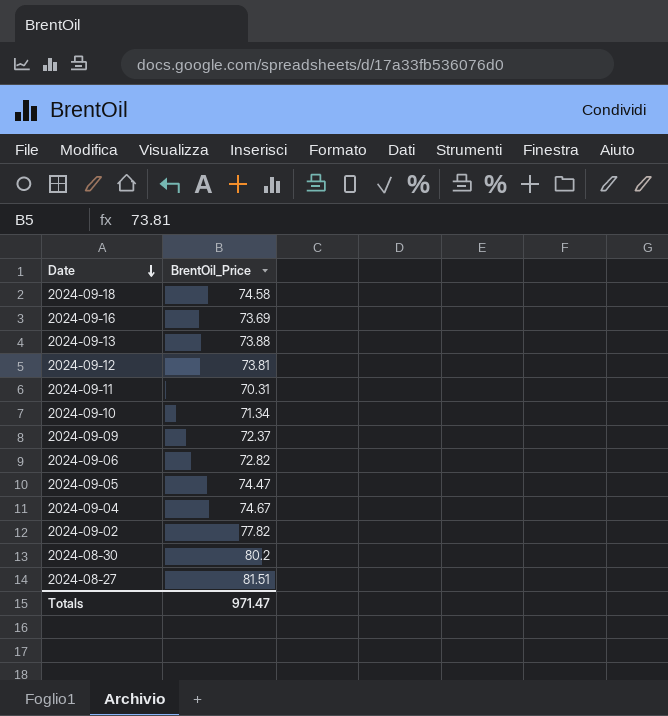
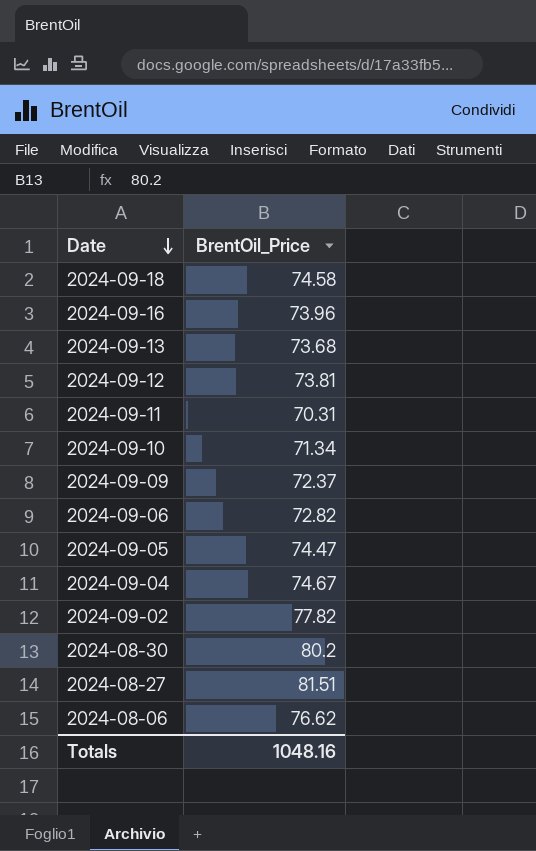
2024-09-16 | BrentOil_Price: 73.69 -> 73.96
2024-09-13 | BrentOil_Price: 73.88 -> 73.68
row 2024-08-06: none -> 76.62
Totals | BrentOil_Price: 971.47 -> 1048.16

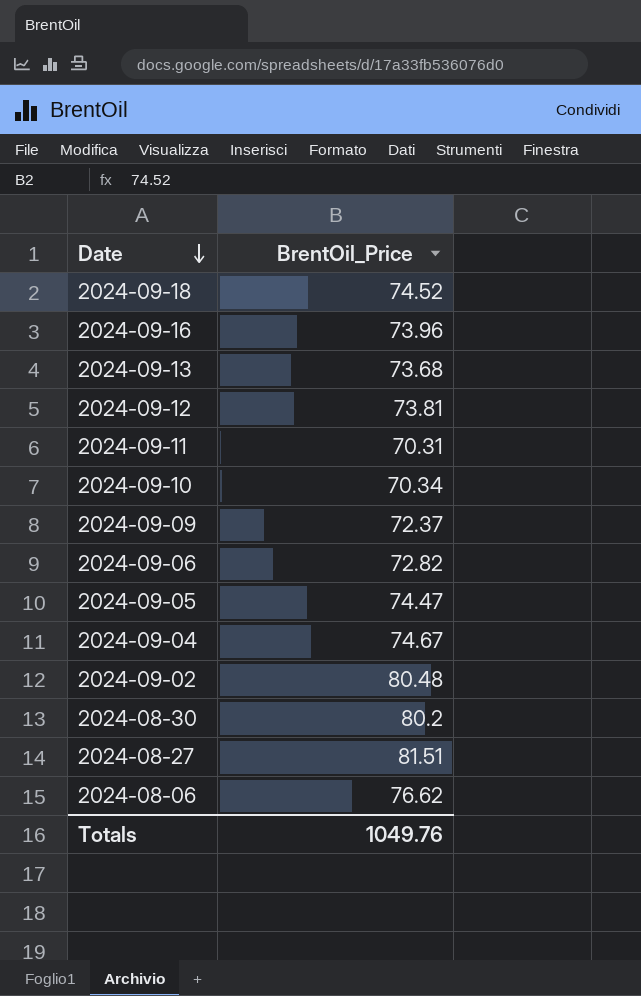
2024-09-18 | BrentOil_Price: 74.58 -> 74.52
2024-09-10 | BrentOil_Price: 71.34 -> 70.34
2024-09-02 | BrentOil_Price: 77.82 -> 80.48
Totals | BrentOil_Price: 1048.16 -> 1049.76

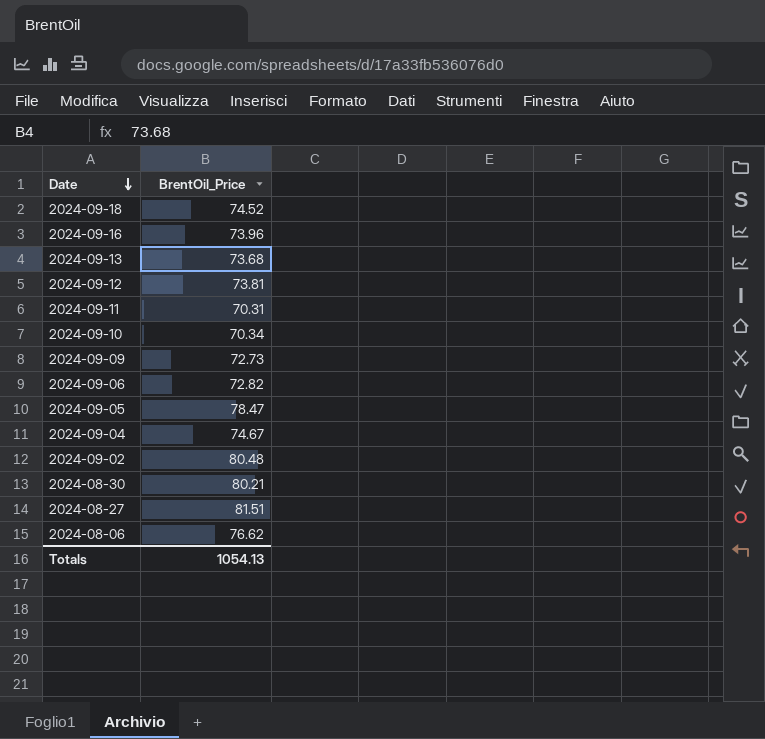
2024-09-09 | BrentOil_Price: 72.37 -> 72.73
2024-09-05 | BrentOil_Price: 74.47 -> 78.47
2024-08-30 | BrentOil_Price: 80.2 -> 80.21
Totals | BrentOil_Price: 1049.76 -> 1054.13

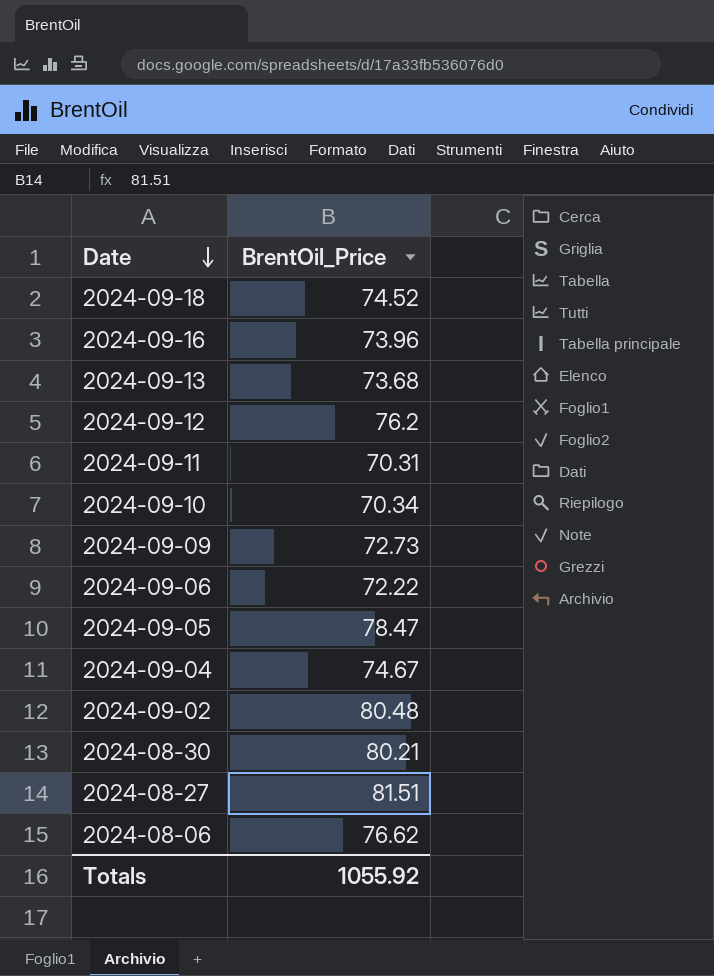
2024-09-12 | BrentOil_Price: 73.81 -> 76.2
2024-09-06 | BrentOil_Price: 72.82 -> 72.22
Totals | BrentOil_Price: 1054.13 -> 1055.92

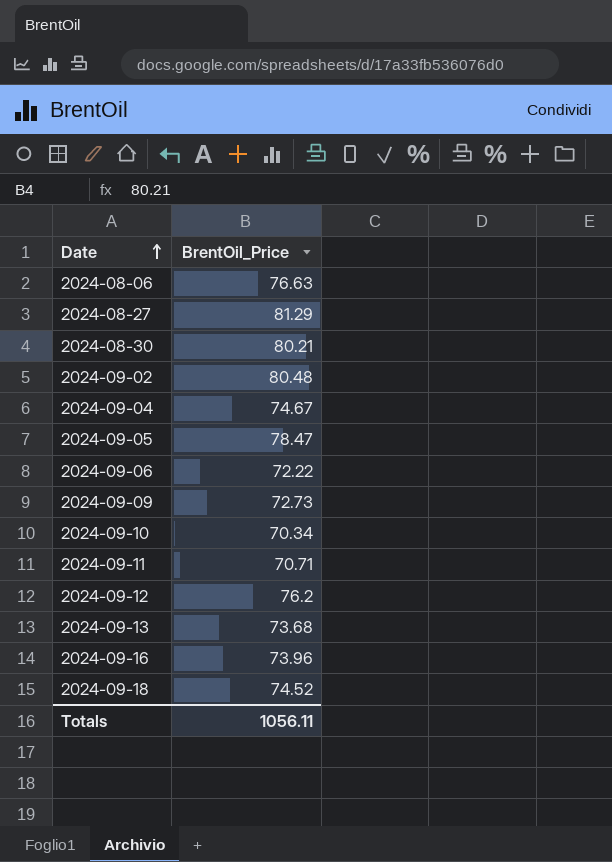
row order: Date descending -> Date ascending
2024-08-06 | BrentOil_Price: 76.62 -> 76.63
2024-08-27 | BrentOil_Price: 81.51 -> 81.29
2024-09-11 | BrentOil_Price: 70.31 -> 70.71
Totals | BrentOil_Price: 1055.92 -> 1056.11

